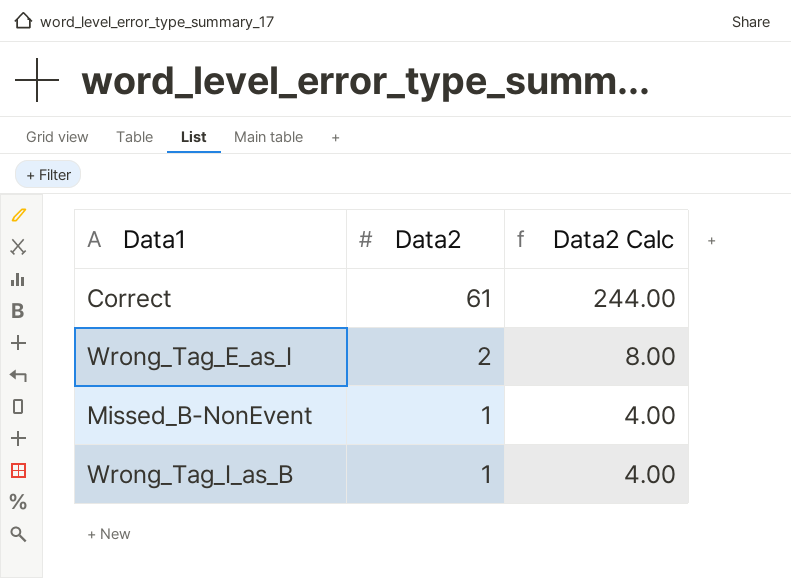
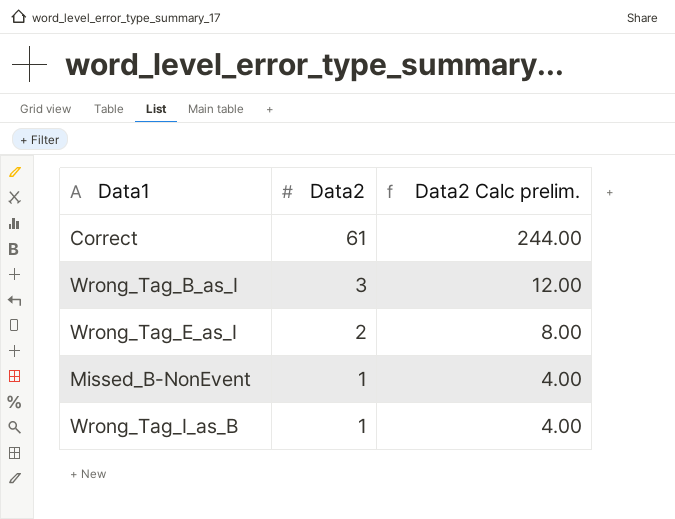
column name: Data2 Calc -> Data2 Calc prelim.
row Wrong_Tag_B_as_I: none -> 3 | 12.00

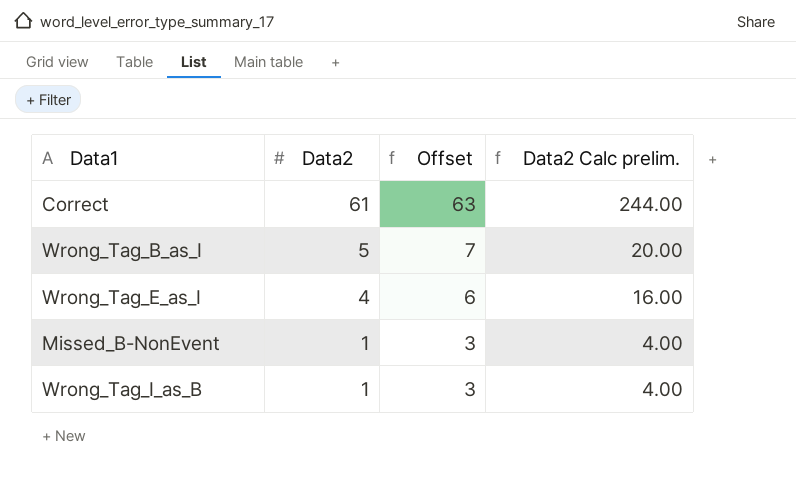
column Offset | formula: none -> [Data2] + 2
Wrong_Tag_B_as_I | Data2: 3 -> 5
Wrong_Tag_B_as_I | Data2 Calc prelim.: 12.00 -> 20.00
Wrong_Tag_E_as_I | Data2: 2 -> 4
Wrong_Tag_E_as_I | Data2 Calc prelim.: 8.00 -> 16.00

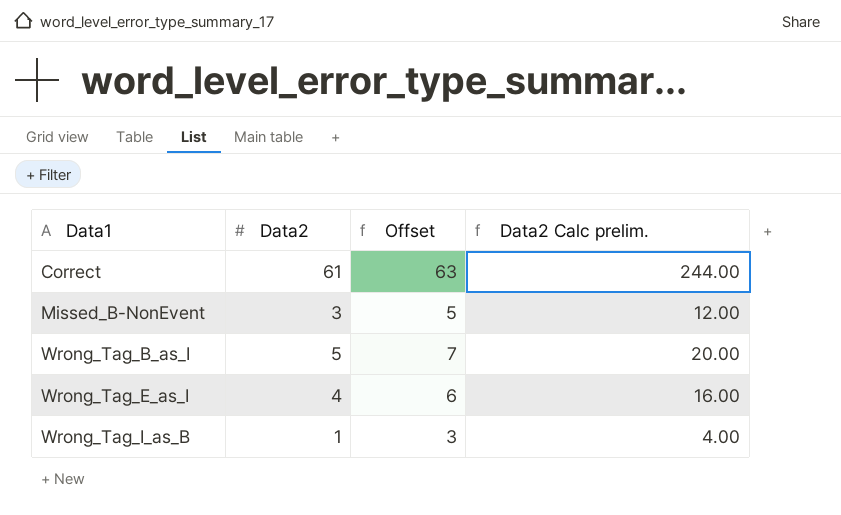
row order: Data2 descending -> Data1 ascending
Missed_B-NonEvent | Data2: 1 -> 3
Missed_B-NonEvent | Offset: 3 -> 5
Missed_B-NonEvent | Data2 Calc prelim.: 4.00 -> 12.00

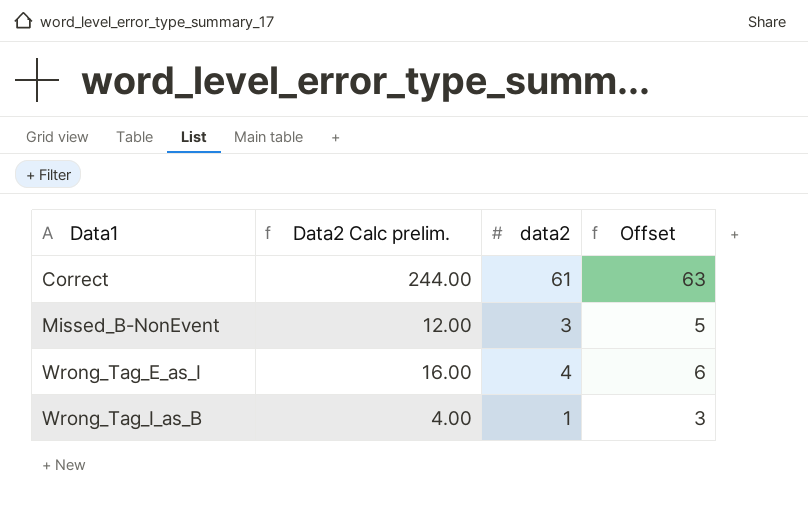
column Data2 Calc prelim. | position: 4 -> 2
column name: Data2 -> data2
row Wrong_Tag_B_as_I: 5 | 7 | 20.00 -> none

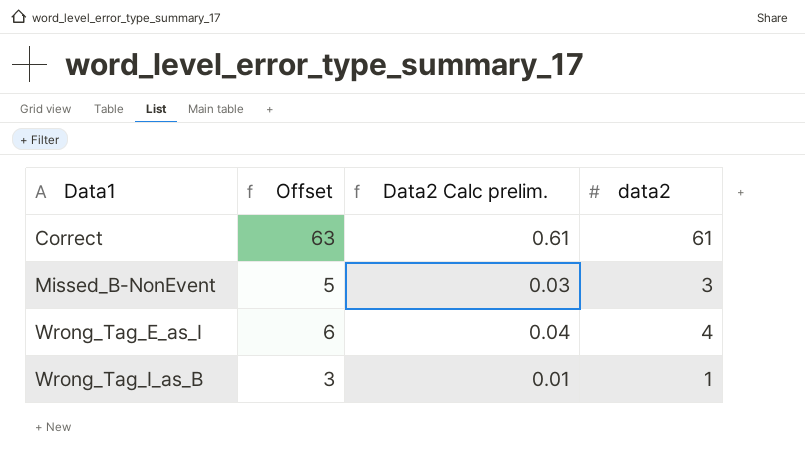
column Offset | position: 4 -> 2
column Data2 Calc prelim. | formula: [data2] * 4 -> [data2] * 0.01

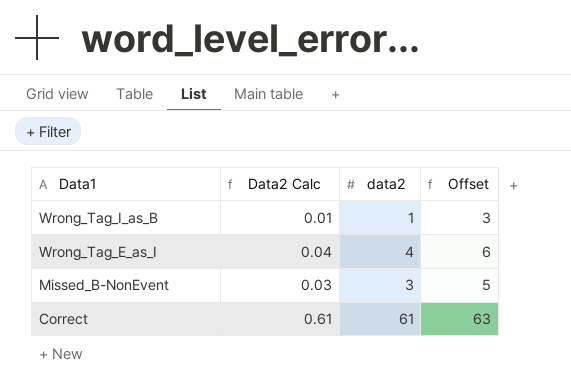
row order: Data1 ascending -> Data1 descending
column name: Data2 Calc prelim. -> Data2 Calc
column Offset | position: 2 -> 4

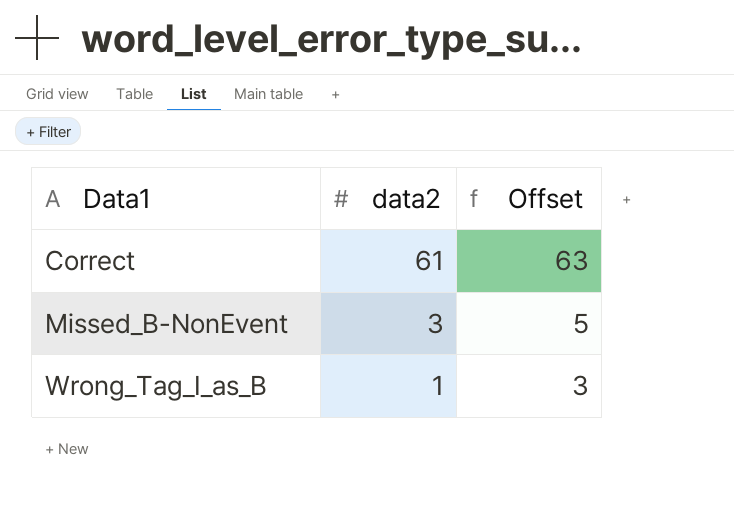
row order: Data1 descending -> Data1 ascending
column Data2 Calc | formula: [data2] * 0.01 -> none
row Wrong_Tag_E_as_I: 0.04 | 4 | 6 -> none

